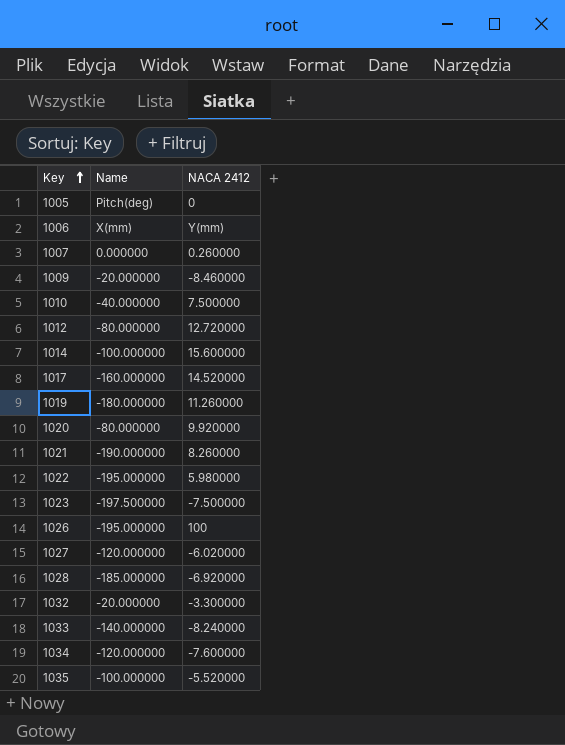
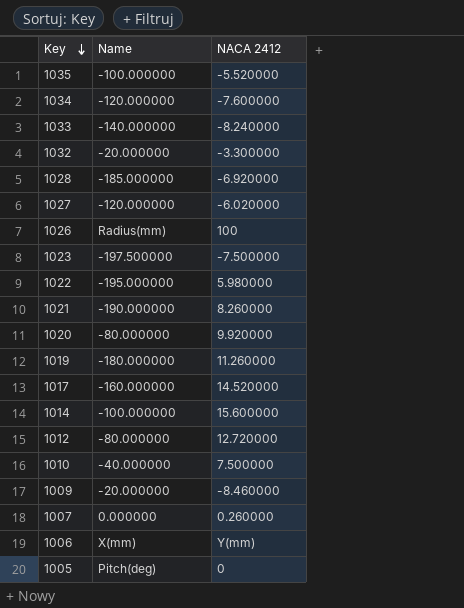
row order: Key ascending -> Key descending
1026 | Name: -195.000000 -> Radius(mm)

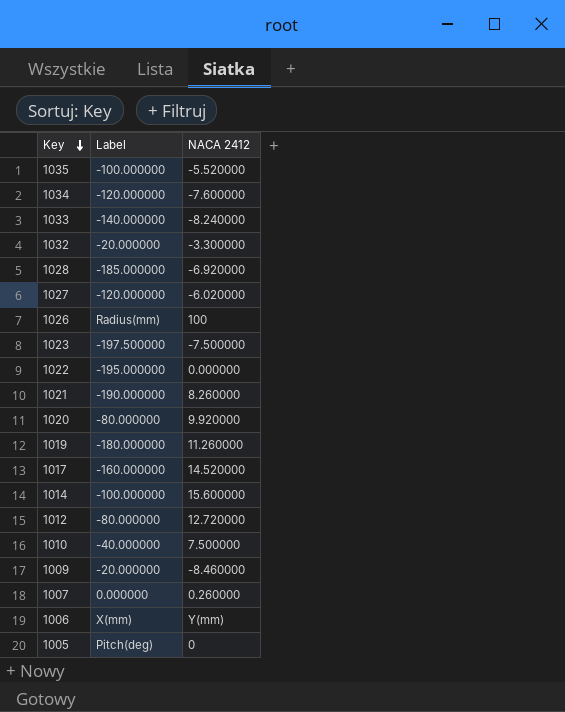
column name: Name -> Label
1022 | NACA 2412: 5.980000 -> 0.000000

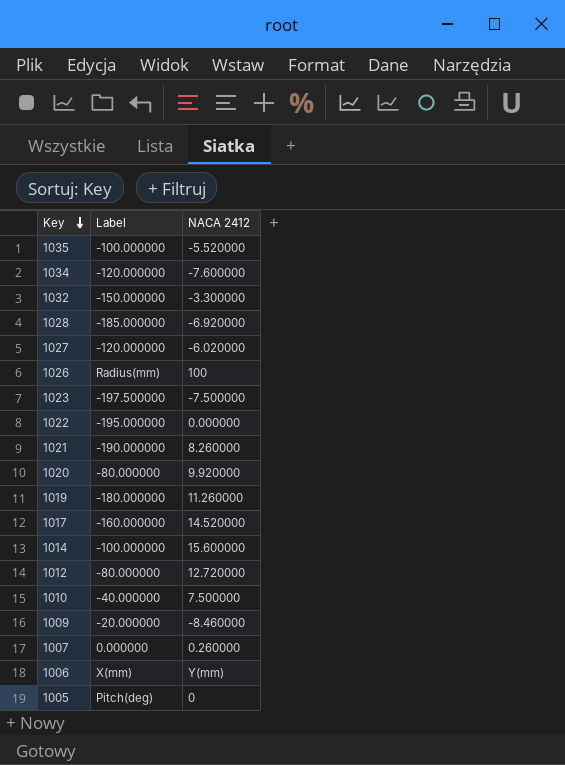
row 1033: -140.000000 | -8.240000 -> none
1032 | Label: -20.000000 -> -150.000000

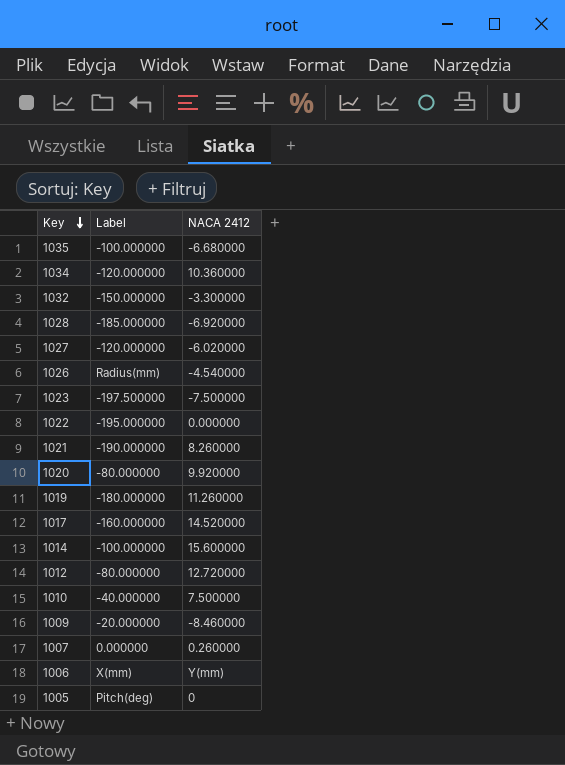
1035 | NACA 2412: -5.520000 -> -6.680000
1034 | NACA 2412: -7.600000 -> 10.360000
1026 | NACA 2412: 100 -> -4.540000

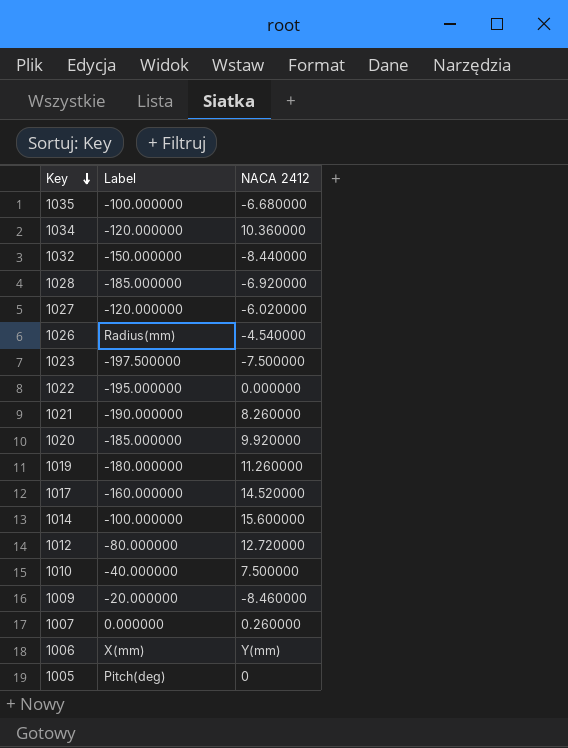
1032 | NACA 2412: -3.300000 -> -8.440000
1020 | Label: -80.000000 -> -185.000000

